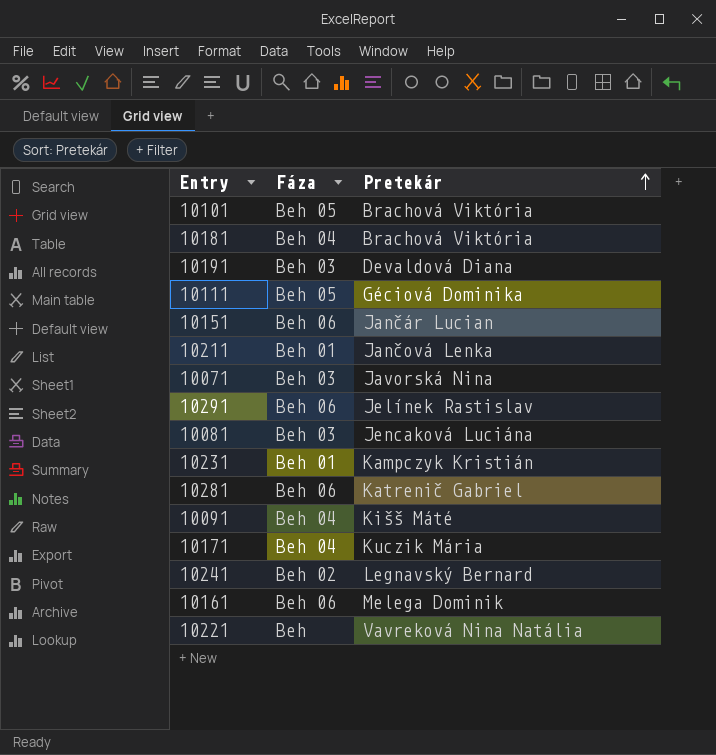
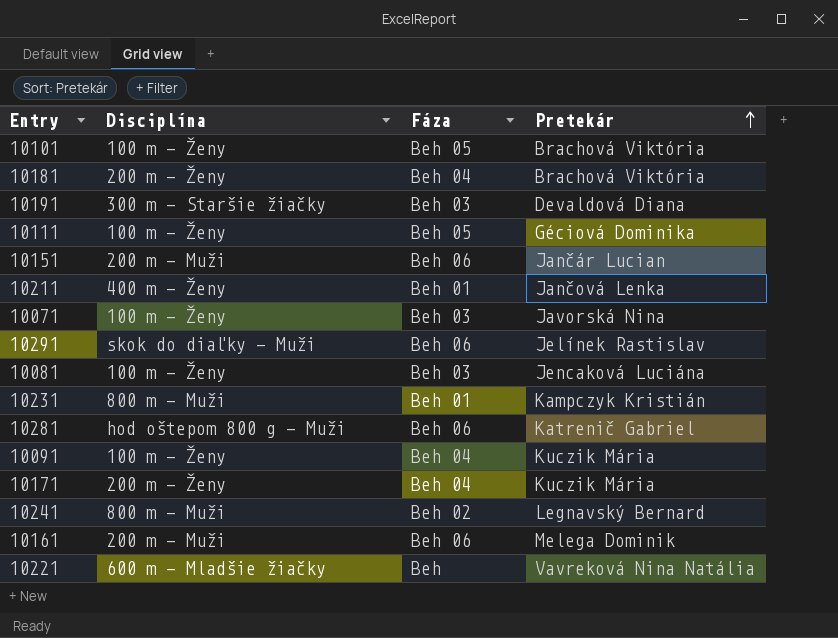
column Disciplína | position: none -> 2
10091 | Pretekár: Kišš Máté -> Kuczik Mária

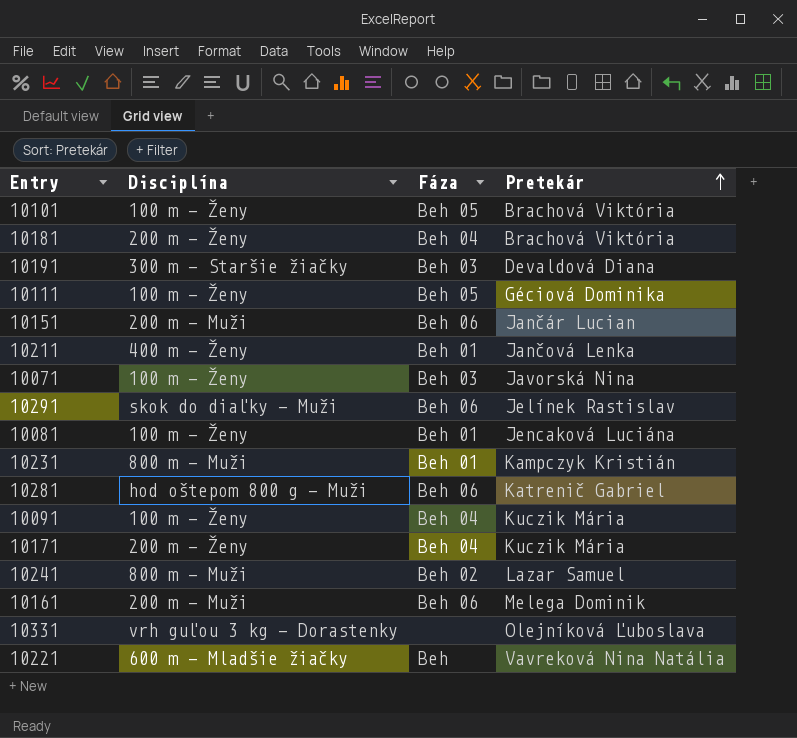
10081 | Fáza: Beh 03 -> Beh 01
10241 | Pretekár: Legnavský Bernard -> Lazar Samuel
row 10331: none -> vrh guľou 3 kg - Dorastenky | none | Olejníková Ľuboslava

